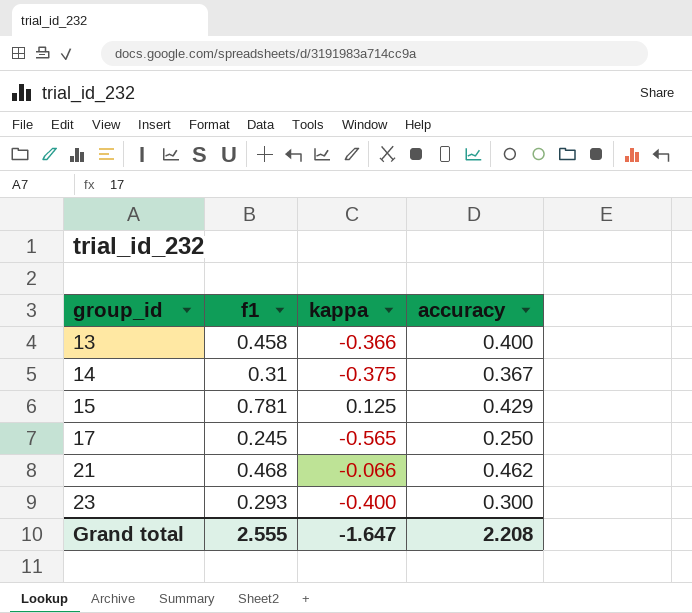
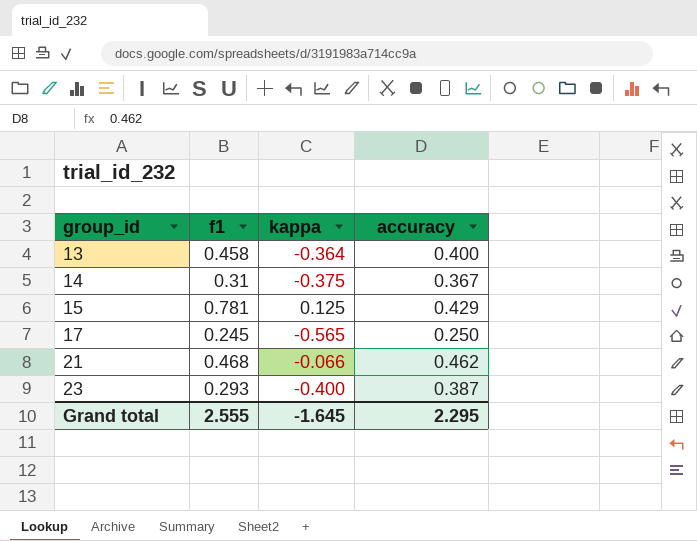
13 | kappa: -0.366 -> -0.364
23 | accuracy: 0.300 -> 0.387
Grand total | kappa: -1.647 -> -1.645
Grand total | accuracy: 2.208 -> 2.295

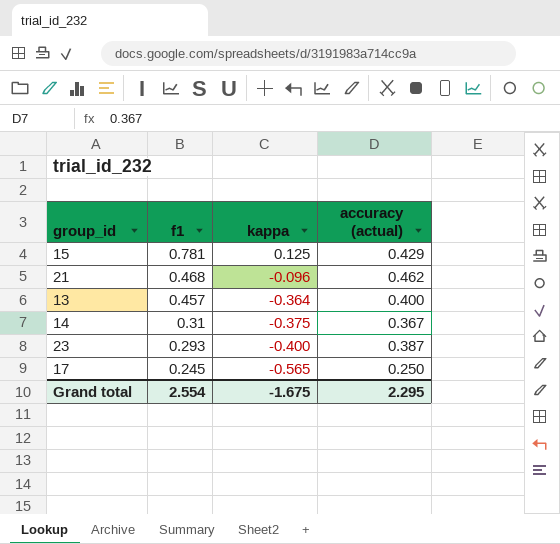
row order: group_id ascending -> f1 descending
column name: accuracy -> accuracy (actual)
21 | kappa: -0.066 -> -0.096
13 | f1: 0.458 -> 0.457
Grand total | f1: 2.555 -> 2.554
Grand total | kappa: -1.645 -> -1.675

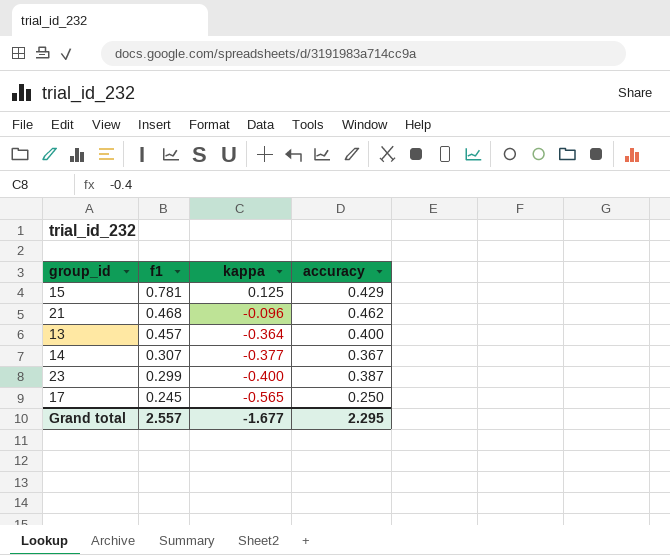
column name: accuracy (actual) -> accuracy
14 | f1: 0.31 -> 0.307
14 | kappa: -0.375 -> -0.377
23 | f1: 0.293 -> 0.299
Grand total | f1: 2.554 -> 2.557
Grand total | kappa: -1.675 -> -1.677

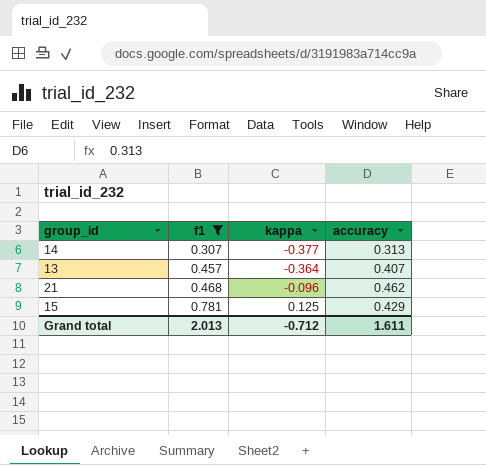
filter: none -> f1 >= 0.307
row order: f1 descending -> f1 ascending
14 | accuracy: 0.367 -> 0.313
13 | accuracy: 0.400 -> 0.407
Grand total | f1: 2.557 -> 2.013
Grand total | kappa: -1.677 -> -0.712
Grand total | accuracy: 2.295 -> 1.611

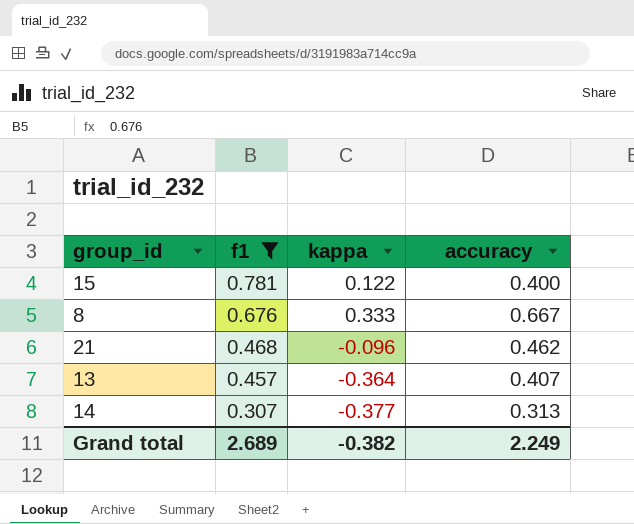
row order: f1 ascending -> f1 descending
15 | kappa: 0.125 -> 0.122
15 | accuracy: 0.429 -> 0.400
row 8: none -> 0.676 | 0.333 | 0.667
Grand total | f1: 2.013 -> 2.689
Grand total | kappa: -0.712 -> -0.382
Grand total | accuracy: 1.611 -> 2.249

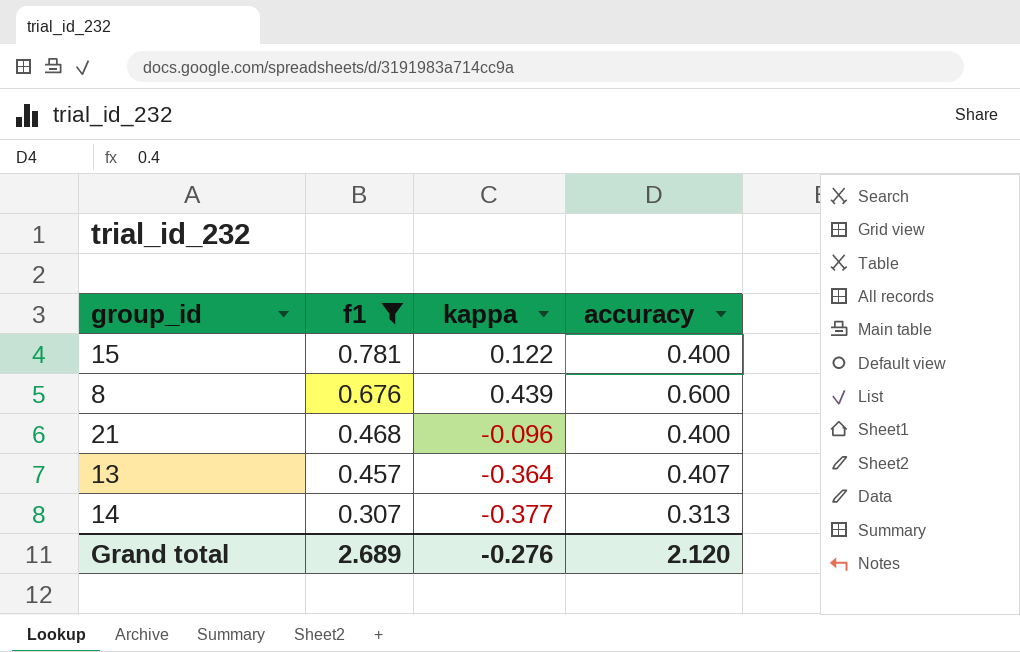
8 | kappa: 0.333 -> 0.439
8 | accuracy: 0.667 -> 0.600
21 | accuracy: 0.462 -> 0.400
Grand total | kappa: -0.382 -> -0.276
Grand total | accuracy: 2.249 -> 2.120

